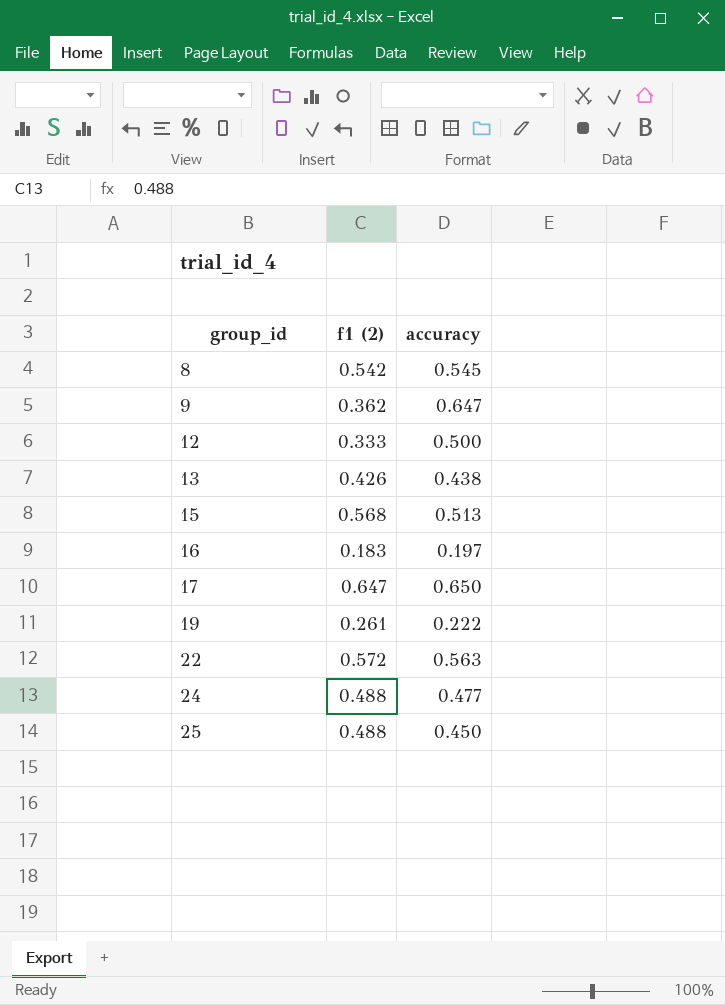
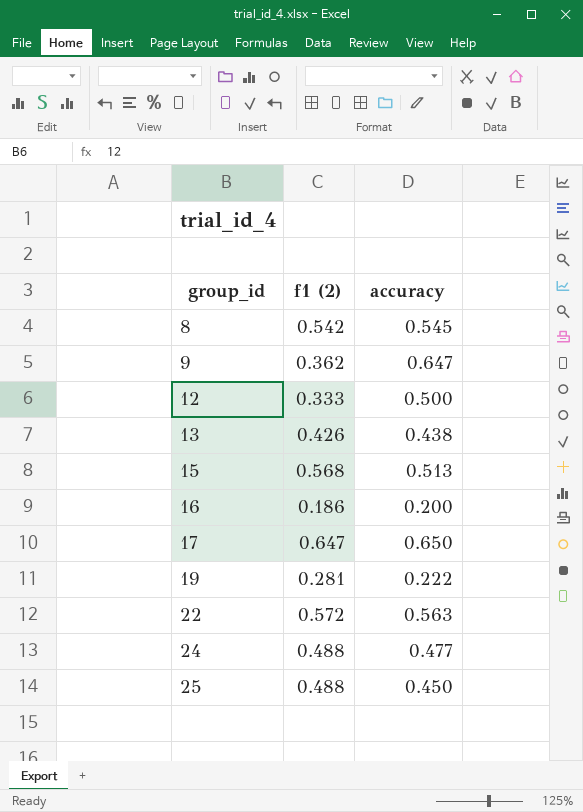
16 | f1 (2): 0.183 -> 0.186
16 | accuracy: 0.197 -> 0.200
19 | f1 (2): 0.261 -> 0.281

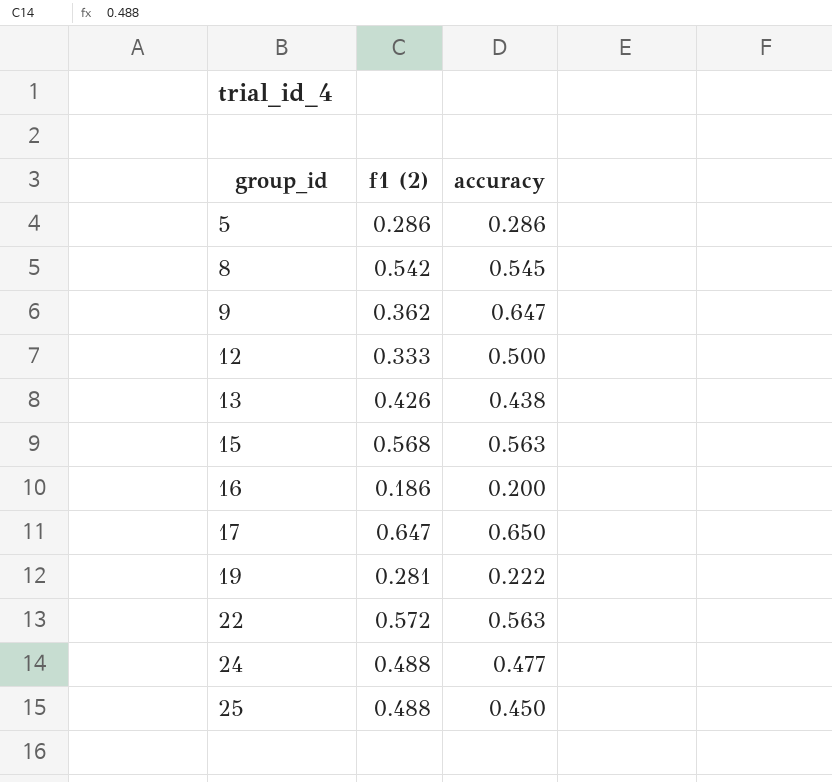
row 5: none -> 0.286 | 0.286
15 | accuracy: 0.513 -> 0.563

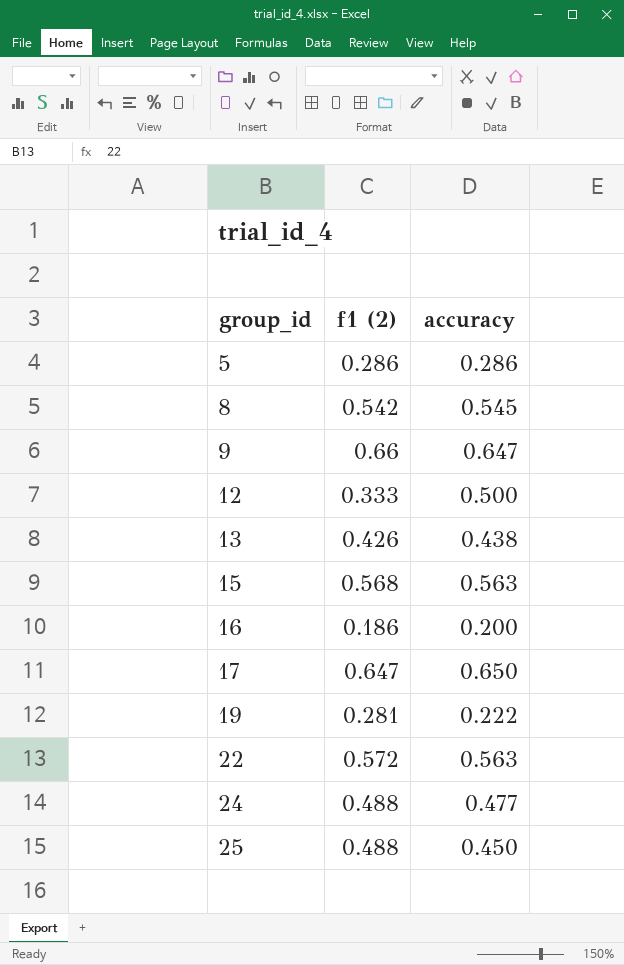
9 | f1 (2): 0.362 -> 0.66

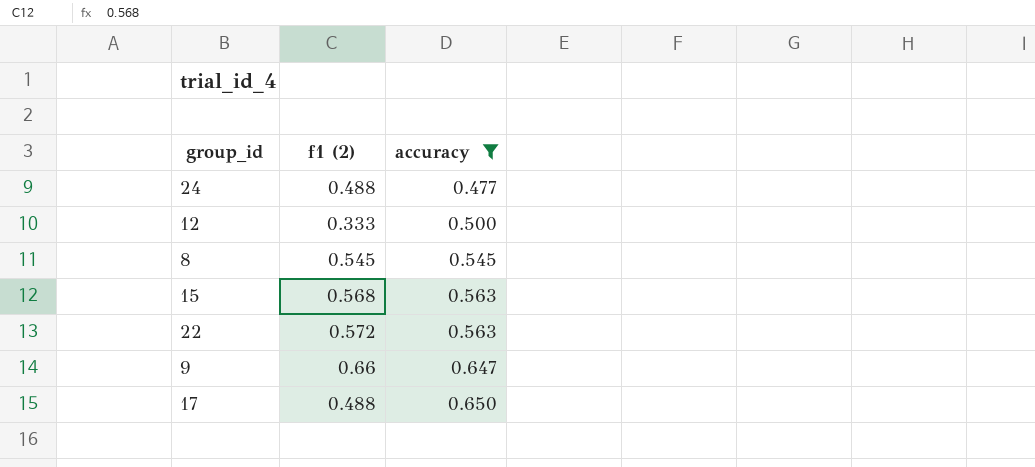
filter: none -> accuracy >= 0.477
row order: group_id ascending -> accuracy ascending
8 | f1 (2): 0.542 -> 0.545
17 | f1 (2): 0.647 -> 0.488

